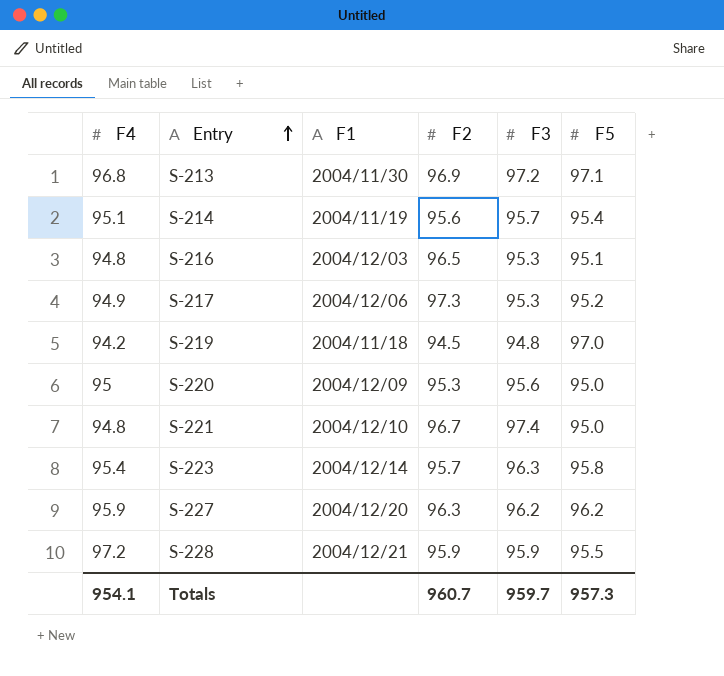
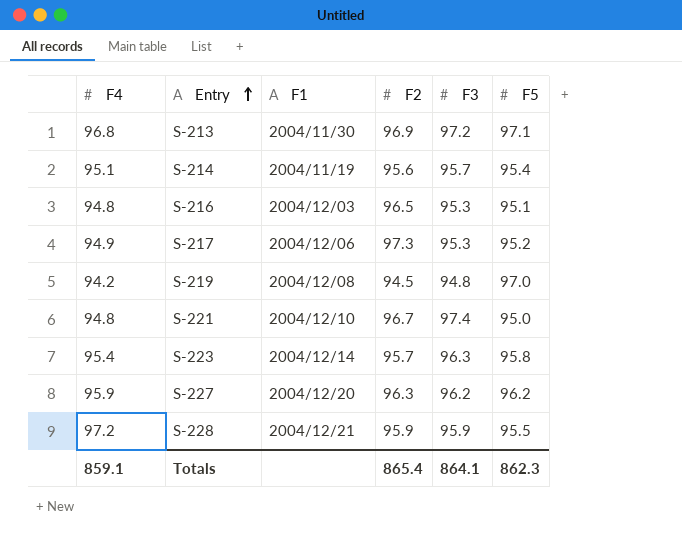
row S-220: 95 | 2004/12/09 | 95.3 | 95.6 | 95.0 -> none
S-219 | F1: 2004/11/18 -> 2004/12/08
Totals | F4: 954.1 -> 859.1
Totals | F2: 960.7 -> 865.4
Totals | F3: 959.7 -> 864.1
Totals | F5: 957.3 -> 862.3

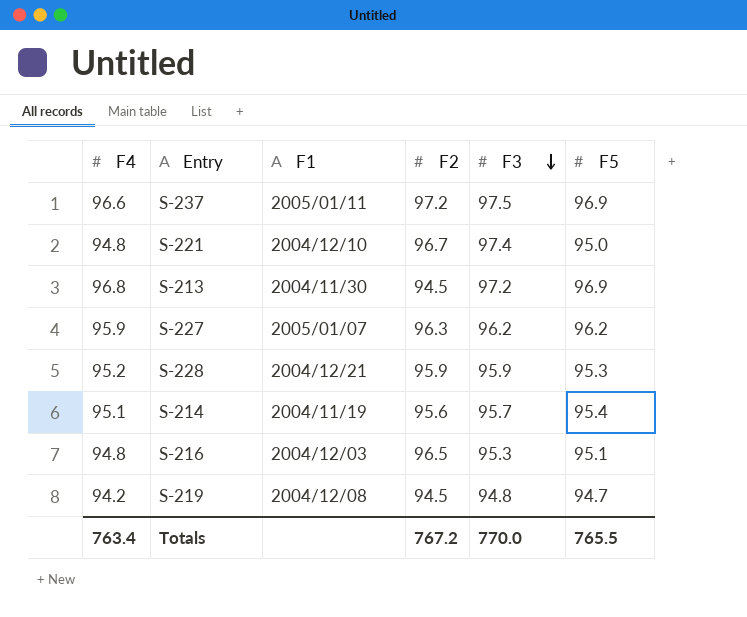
row order: Entry ascending -> F3 descending
row S-217: 94.9 | 2004/12/06 | 97.3 | 95.3 | 95.2 -> none
row S-223: 95.4 | 2004/12/14 | 95.7 | 96.3 | 95.8 -> none
row S-237: none -> 96.6 | 2005/01/11 | 97.2 | 97.5 | 96.9
S-213 | F2: 96.9 -> 94.5
S-213 | F5: 97.1 -> 96.9
S-227 | F1: 2004/12/20 -> 2005/01/07
S-228 | F4: 97.2 -> 95.2
S-228 | F5: 95.5 -> 95.3
S-219 | F5: 97.0 -> 94.7
Totals | F4: 859.1 -> 763.4
Totals | F2: 865.4 -> 767.2
Totals | F3: 864.1 -> 770.0
Totals | F5: 862.3 -> 765.5

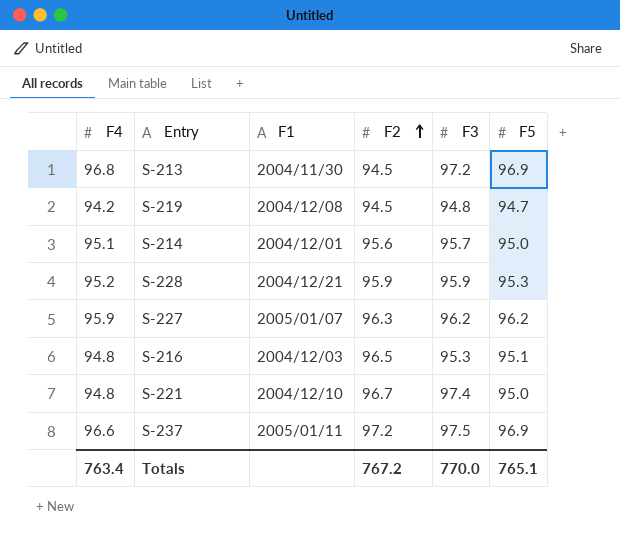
row order: F3 descending -> F2 ascending
S-214 | F1: 2004/11/19 -> 2004/12/01
S-214 | F5: 95.4 -> 95.0
Totals | F5: 765.5 -> 765.1

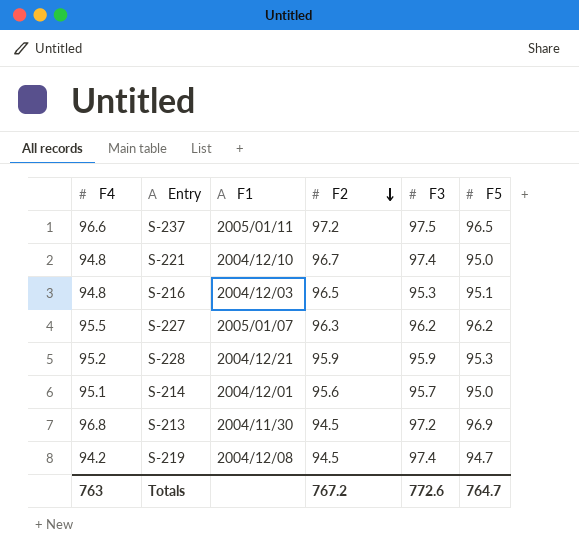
row order: F2 ascending -> F2 descending
S-237 | F5: 96.9 -> 96.5
S-227 | F4: 95.9 -> 95.5
S-219 | F3: 94.8 -> 97.4
Totals | F4: 763.4 -> 763
Totals | F3: 770.0 -> 772.6
Totals | F5: 765.1 -> 764.7

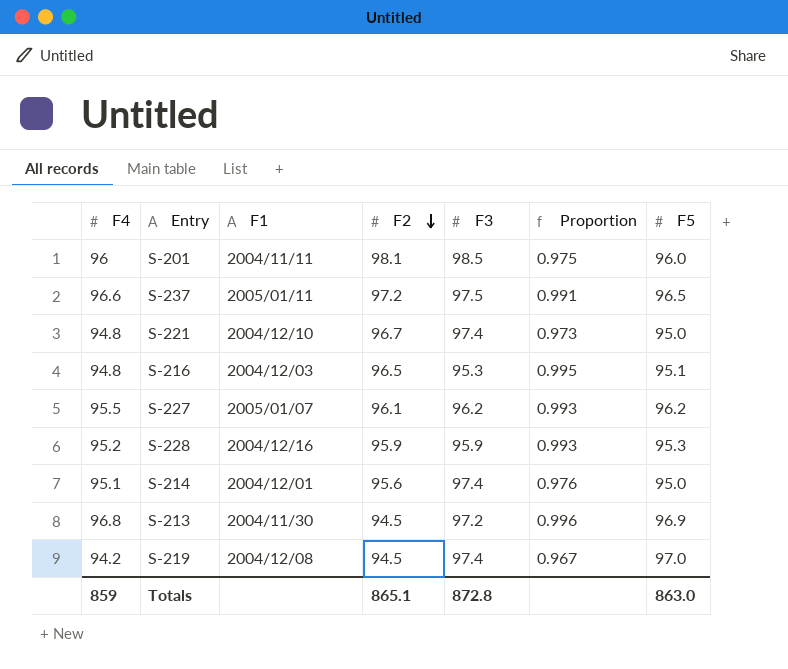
column Proportion | formula: none -> [F4] / [F3]
row S-201: none -> 96 | 2004/11/11 | 98.1 | 98.5 | 0.975 | 96.0
S-227 | F2: 96.3 -> 96.1
S-228 | F1: 2004/12/21 -> 2004/12/16
S-214 | F3: 95.7 -> 97.4
S-219 | F5: 94.7 -> 97.0
Totals | F4: 763 -> 859
Totals | F2: 767.2 -> 865.1
Totals | F3: 772.6 -> 872.8
Totals | F5: 764.7 -> 863.0

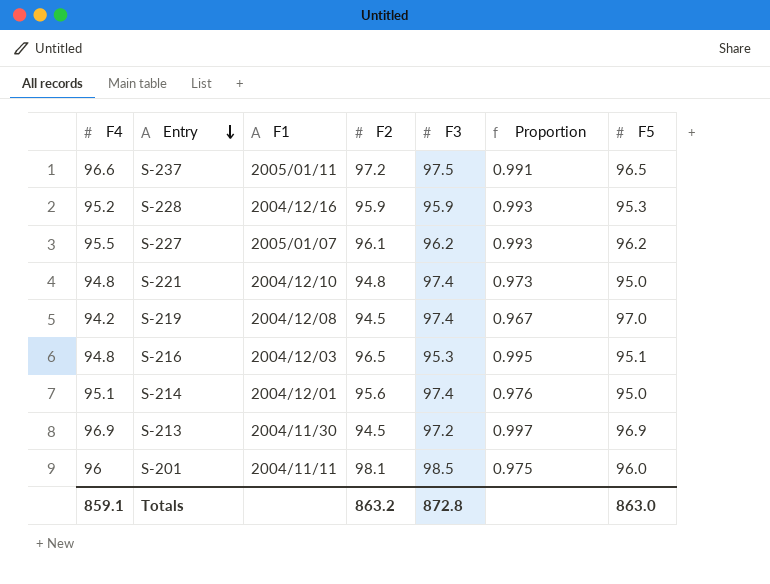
row order: F2 descending -> Entry descending
S-221 | F2: 96.7 -> 94.8
S-213 | F4: 96.8 -> 96.9
S-213 | Proportion: 0.996 -> 0.997
Totals | F4: 859 -> 859.1
Totals | F2: 865.1 -> 863.2

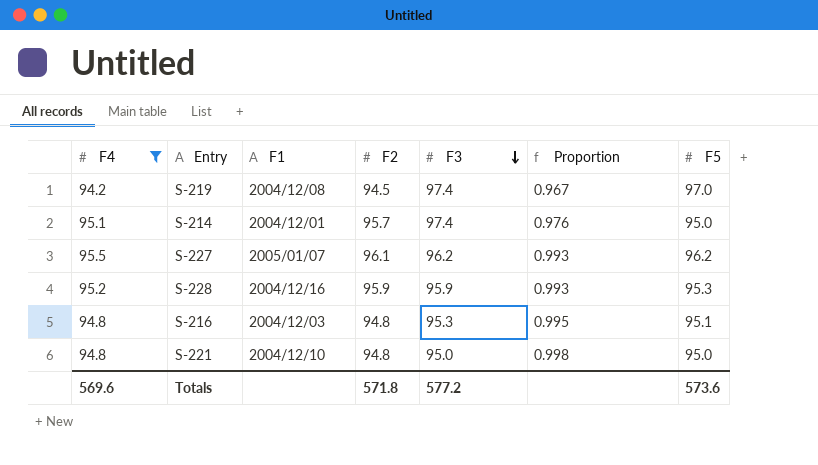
filter: none -> F4 <= 95.5
row order: Entry descending -> F3 descending
S-214 | F2: 95.6 -> 95.7
S-216 | F2: 96.5 -> 94.8
S-221 | F3: 97.4 -> 95.0
S-221 | Proportion: 0.973 -> 0.998
Totals | F4: 859.1 -> 569.6
Totals | F2: 863.2 -> 571.8
Totals | F3: 872.8 -> 577.2
Totals | F5: 863.0 -> 573.6

